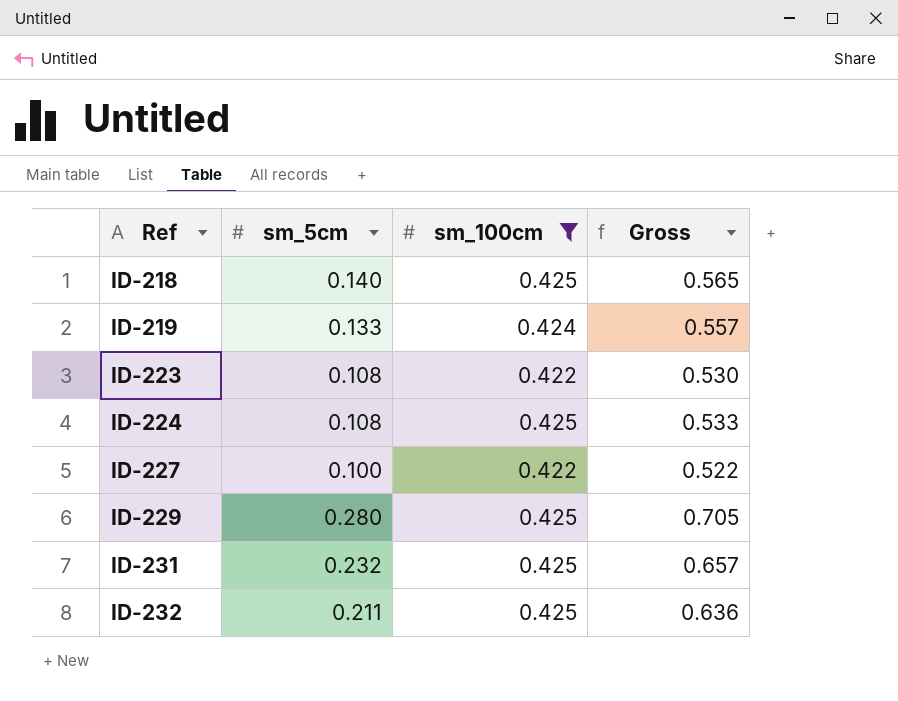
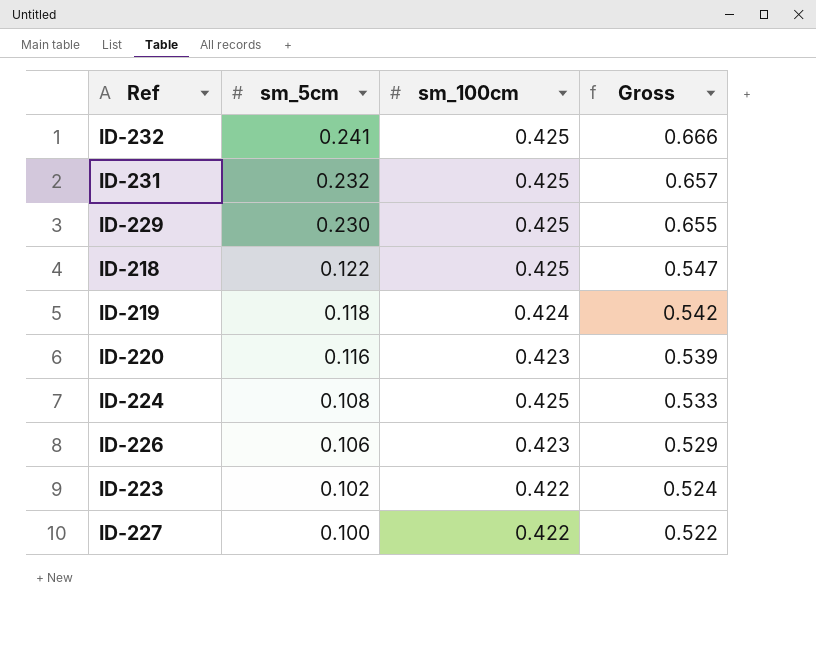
filter: sm_100cm != 0.423 -> none
row order: Ref ascending -> sm_5cm descending
ID-232 | sm_5cm: 0.211 -> 0.241
ID-232 | Gross: 0.636 -> 0.666
ID-229 | sm_5cm: 0.280 -> 0.230
ID-229 | Gross: 0.705 -> 0.655
ID-218 | sm_5cm: 0.140 -> 0.122
ID-218 | Gross: 0.565 -> 0.547
ID-219 | sm_5cm: 0.133 -> 0.118
ID-219 | Gross: 0.557 -> 0.542
ID-223 | sm_5cm: 0.108 -> 0.102
ID-223 | Gross: 0.530 -> 0.524

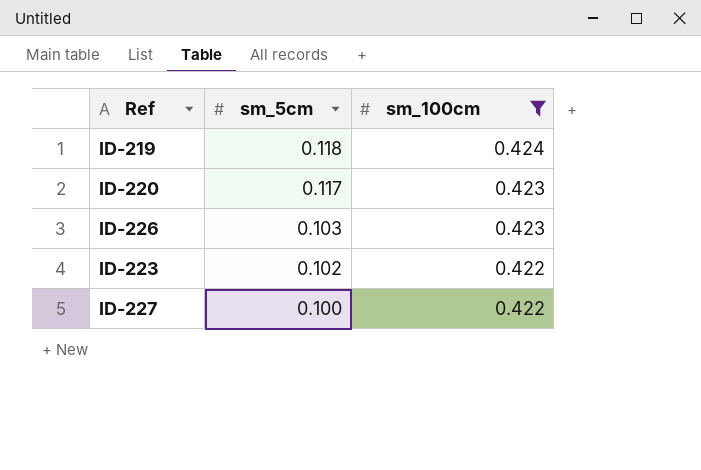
filter: none -> sm_100cm != 0.425
column Gross | formula: [sm_5cm] + [sm_100cm] -> none
ID-220 | sm_5cm: 0.116 -> 0.117
ID-226 | sm_5cm: 0.106 -> 0.103

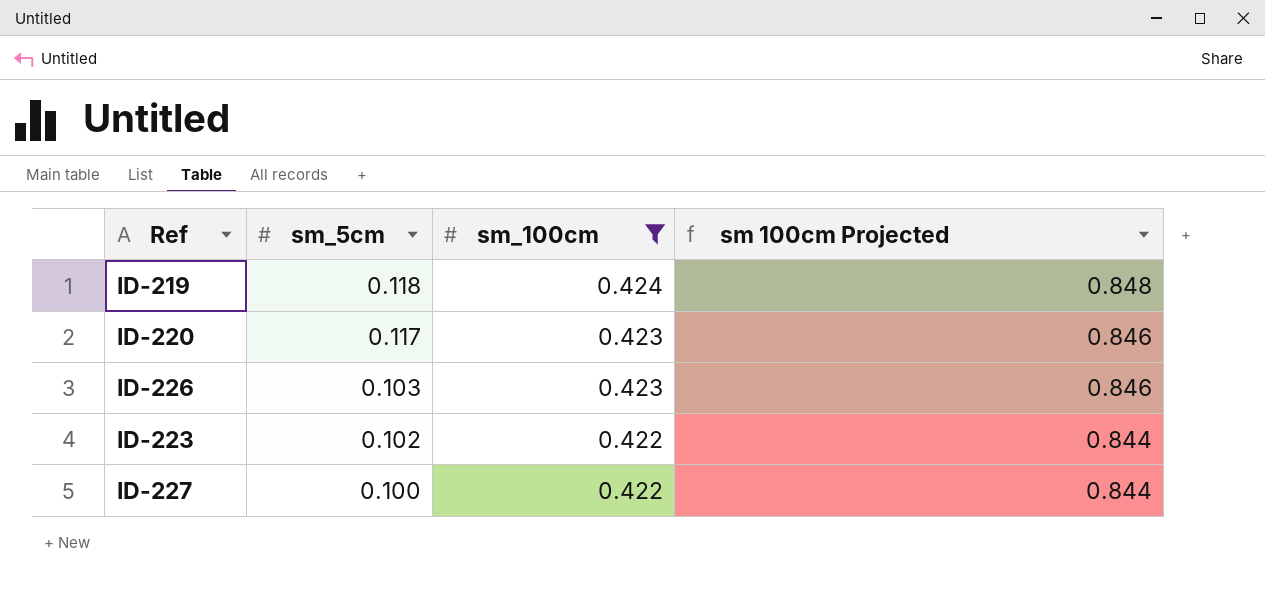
column sm 100cm Projected | formula: none -> [sm_100cm] * 2

